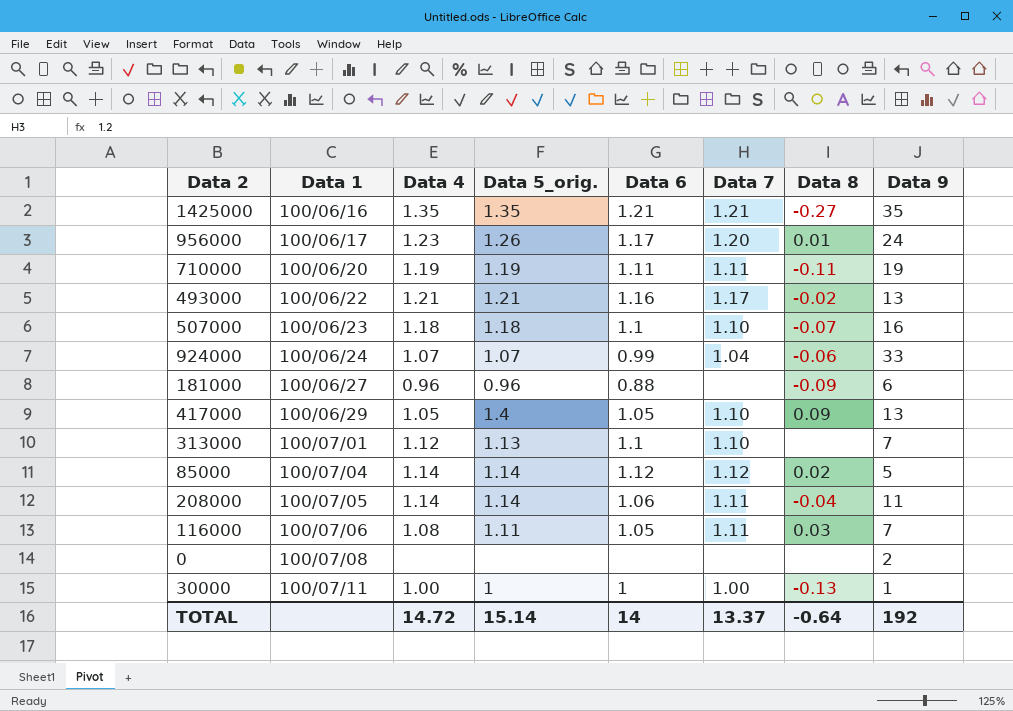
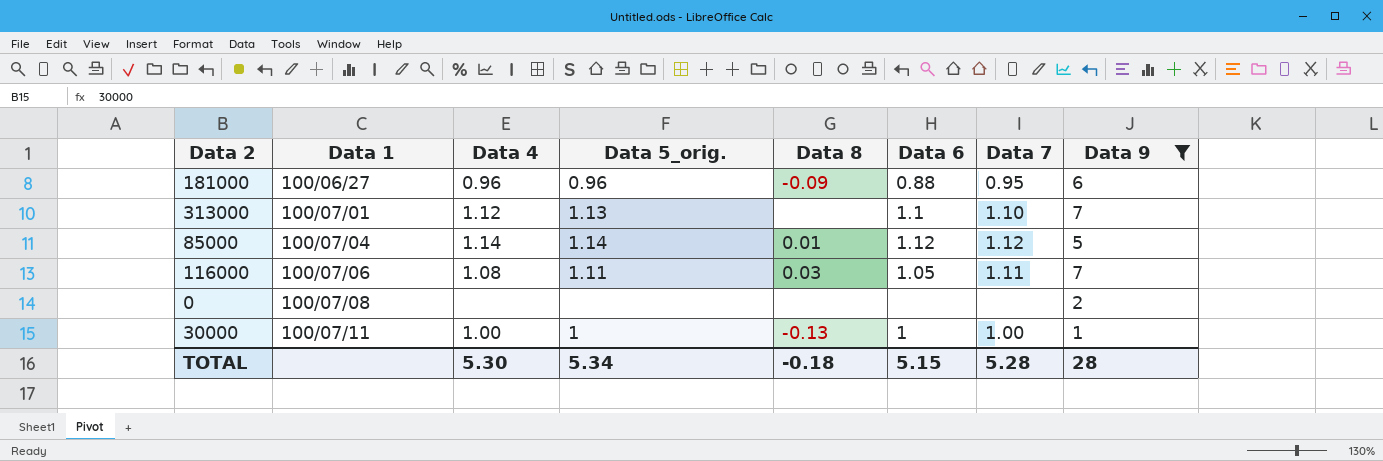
filter: none -> Data 9 <= 7
column Data 8 | position: 7 -> 5
181000 | Data 7: none -> 0.95
85000 | Data 8: 0.02 -> 0.01
TOTAL | Data 4: 14.72 -> 5.30
TOTAL | Data 5_orig.: 15.14 -> 5.34
TOTAL | Data 8: -0.64 -> -0.18
TOTAL | Data 6: 14 -> 5.15
TOTAL | Data 7: 13.37 -> 5.28
TOTAL | Data 9: 192 -> 28

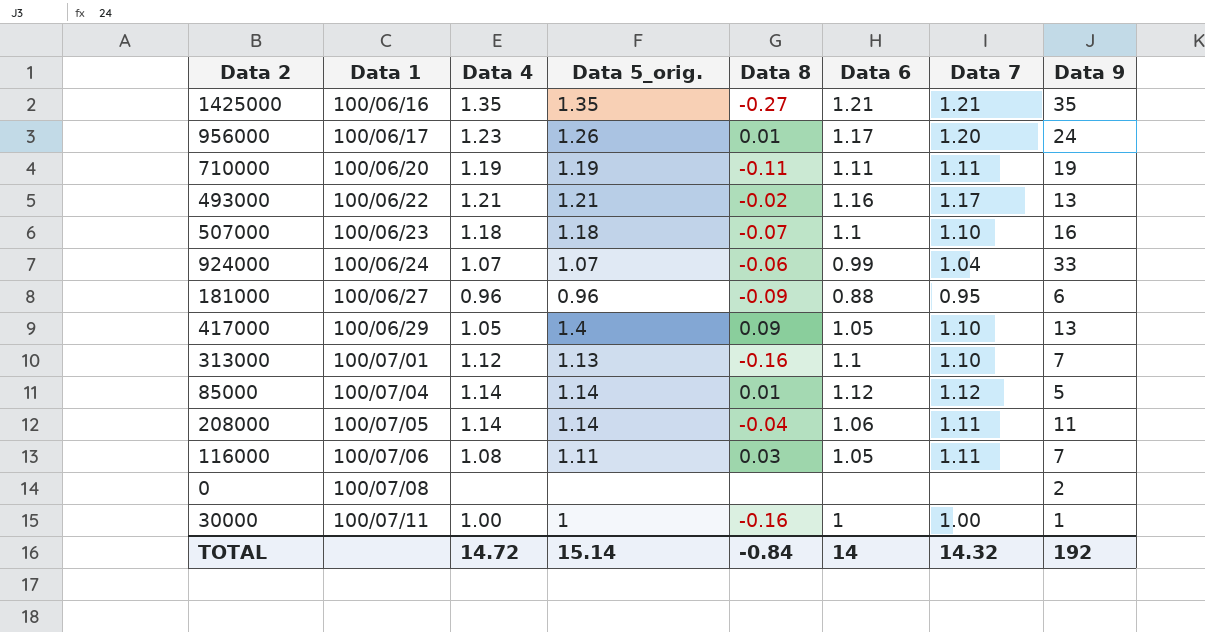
filter: Data 9 <= 7 -> none
313000 | Data 8: none -> -0.16
30000 | Data 8: -0.13 -> -0.16
TOTAL | Data 4: 5.30 -> 14.72
TOTAL | Data 5_orig.: 5.34 -> 15.14
TOTAL | Data 8: -0.18 -> -0.84
TOTAL | Data 6: 5.15 -> 14
TOTAL | Data 7: 5.28 -> 14.32
TOTAL | Data 9: 28 -> 192

